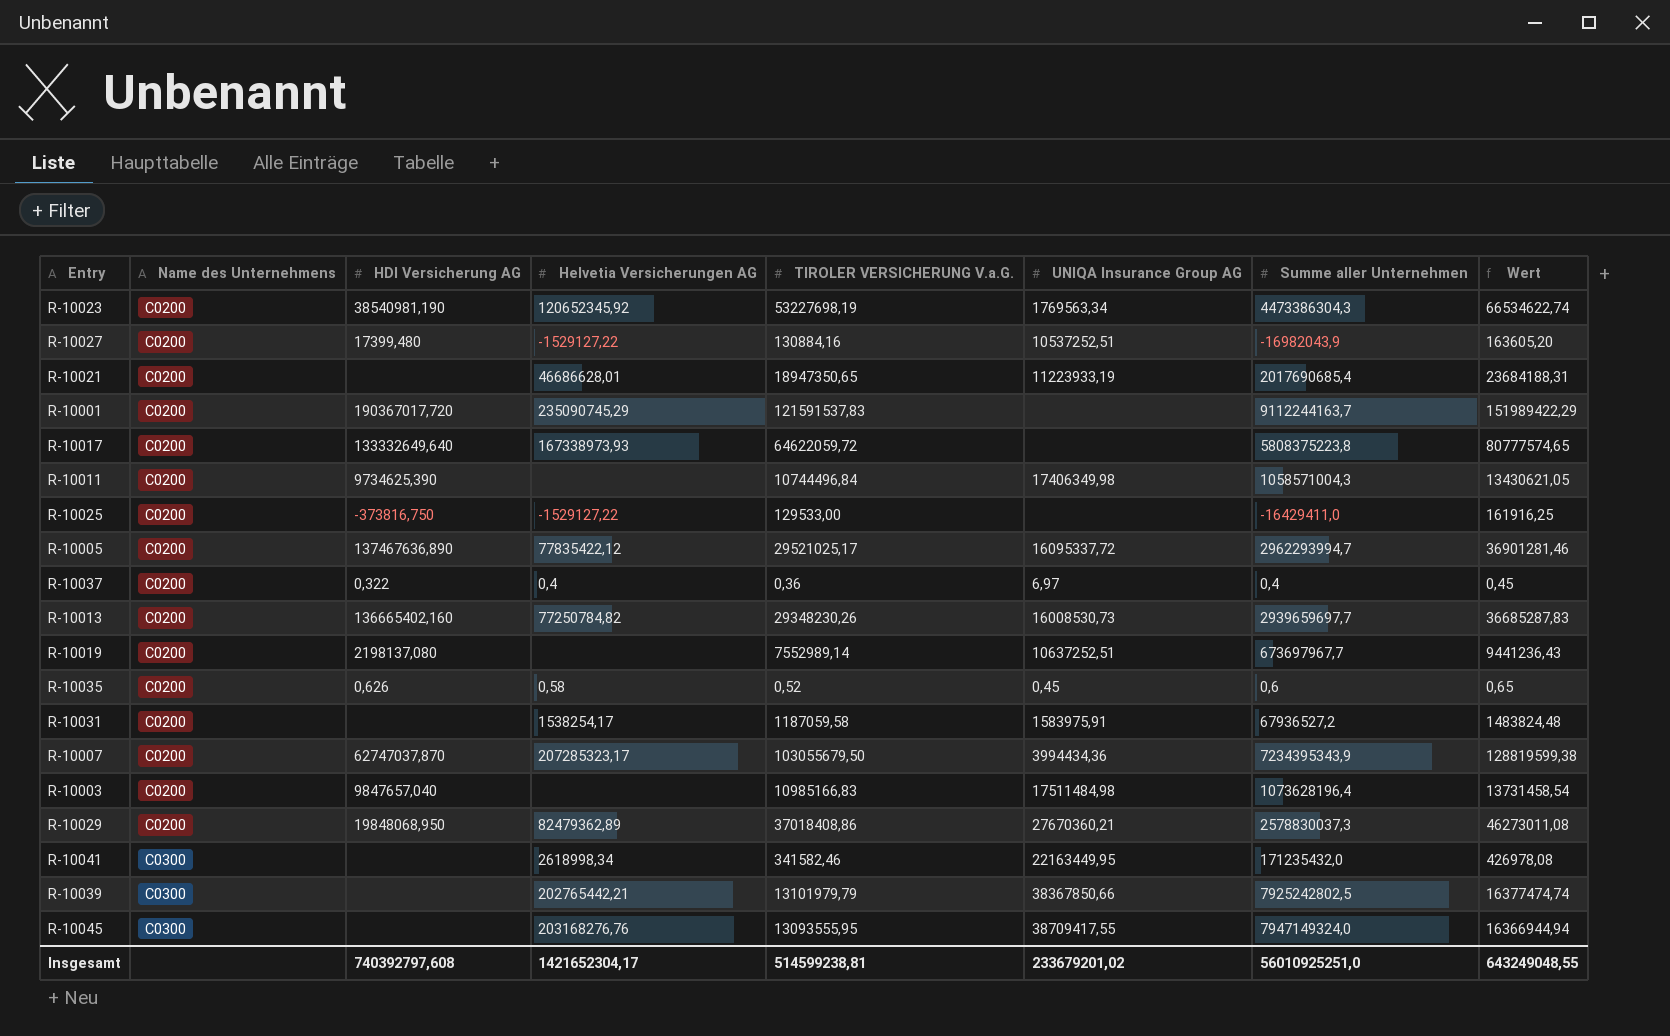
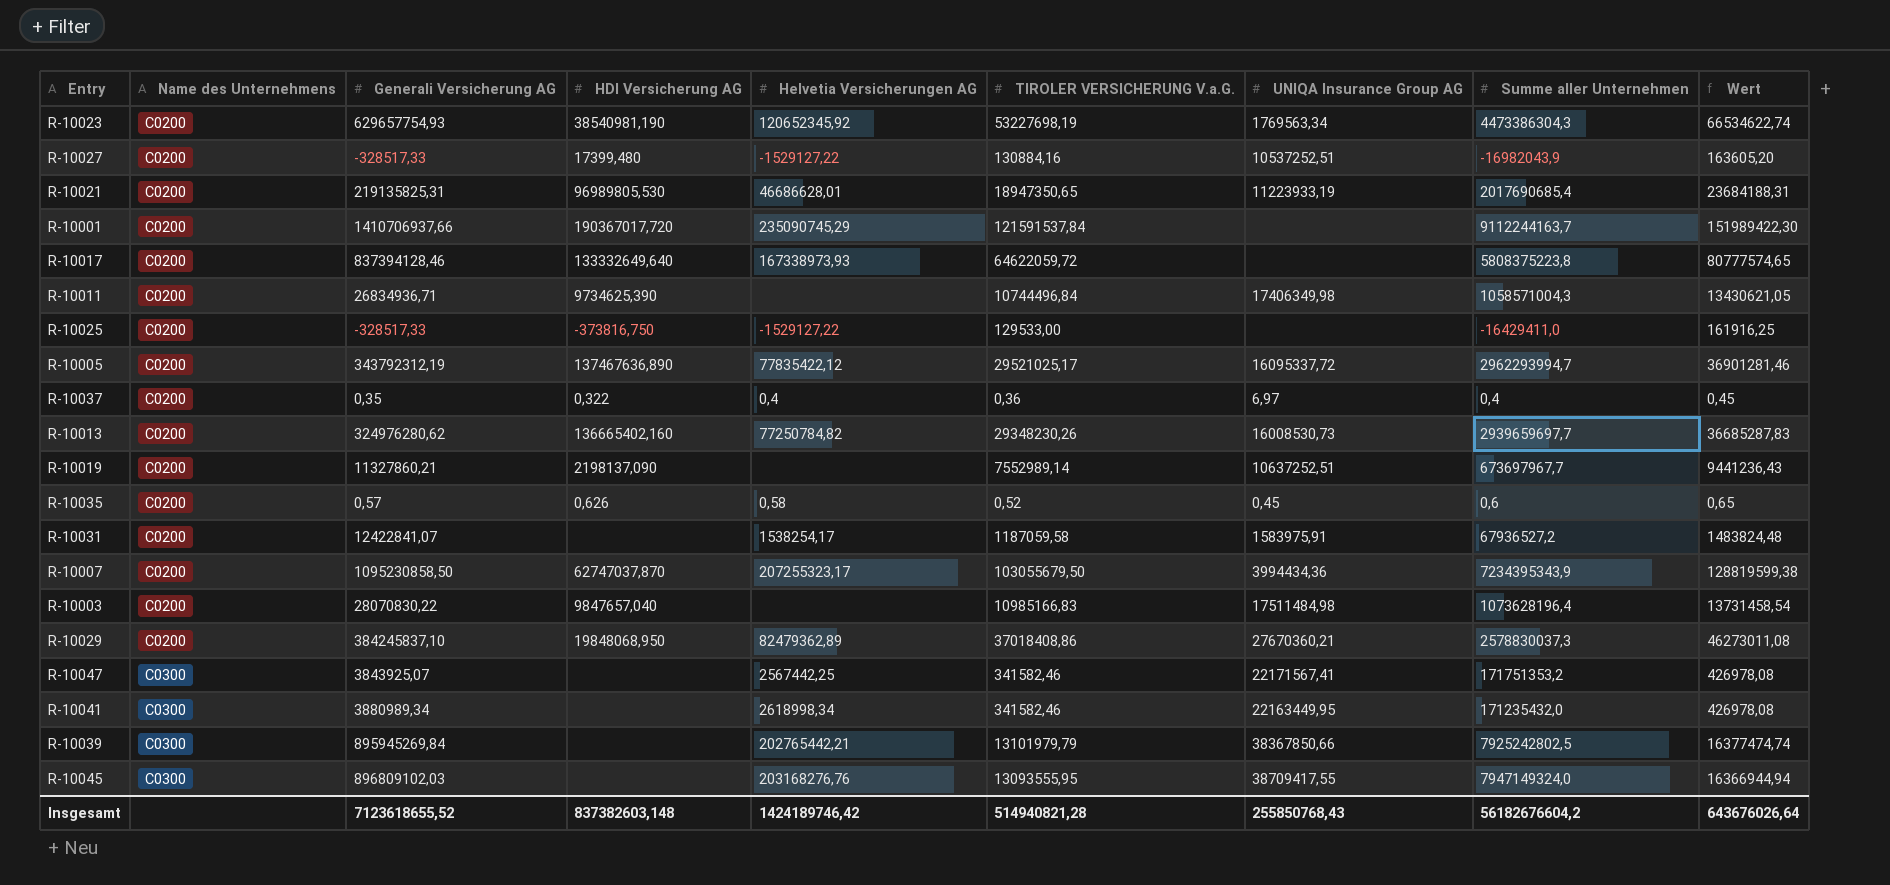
column Generali Versicherung AG | position: none -> 3
R-10021 | HDI Versicherung AG: none -> 96989805,530
R-10001 | TIROLER VERSICHERUNG V.a.G.: 121591537,83 -> 121591537,84
R-10001 | Wert: 151989422,29 -> 151989422,30
R-10019 | HDI Versicherung AG: 2198137,080 -> 2198137,090
R-10007 | Helvetia Versicherungen AG: 207285323,17 -> 207255323,17
row R-10047: none -> C0300 | 3843925,07 | none | 2567442,25 | 341582,46 | 22171567,41 | 171751353,2 | 426978,08
Insgesamt | HDI Versicherung AG: 740392797,608 -> 837382603,148
Insgesamt | Helvetia Versicherungen AG: 1421652304,17 -> 1424189746,42
Insgesamt | TIROLER VERSICHERUNG V.a.G.: 514599238,81 -> 514940821,28
Insgesamt | UNIQA Insurance Group AG: 233679201,02 -> 255850768,43
Insgesamt | Summe aller Unternehmen: 56010925251,0 -> 56182676604,2
Insgesamt | Wert: 643249048,55 -> 643676026,64

